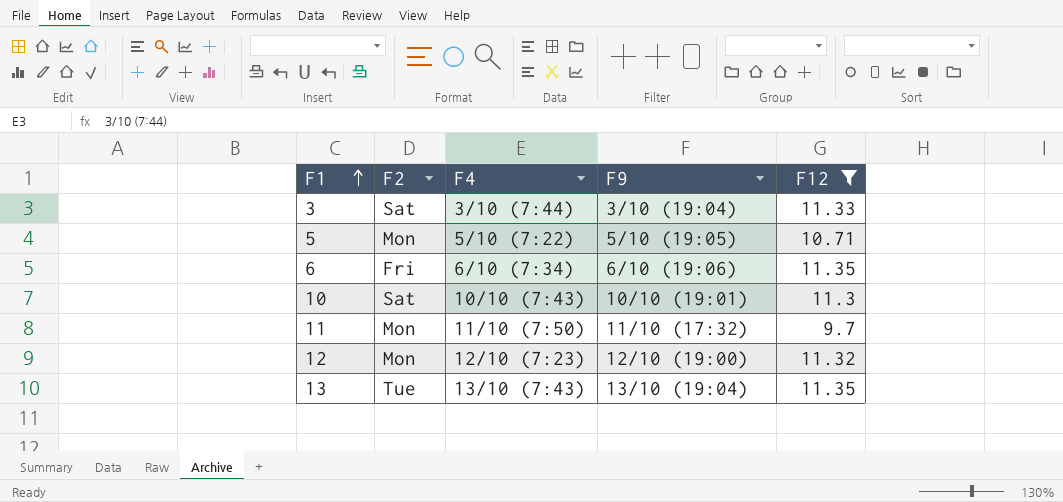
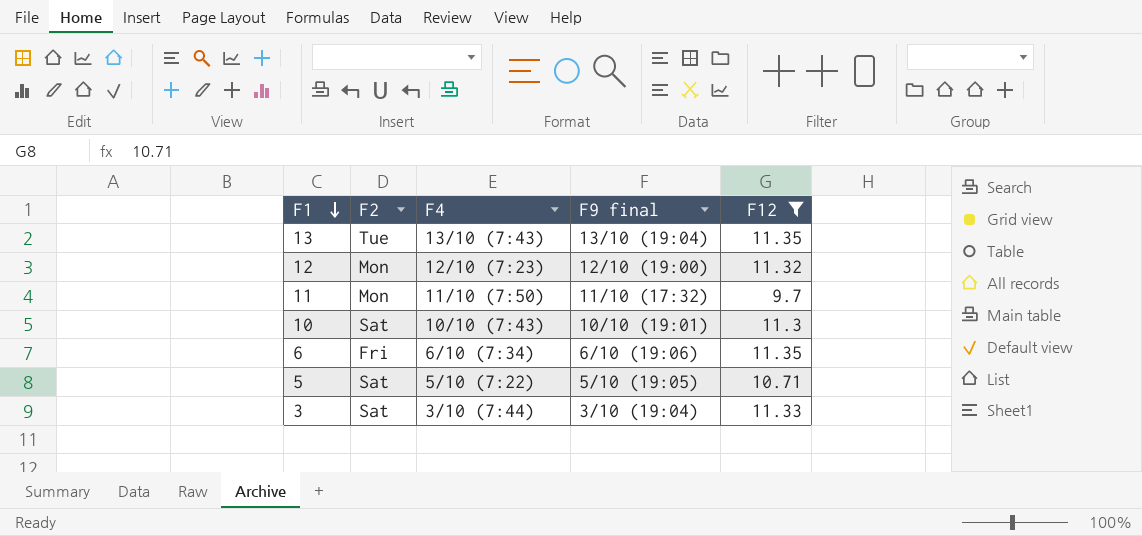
row order: F1 ascending -> F1 descending
column name: F9 -> F9 final
5 | F2: Mon -> Sat

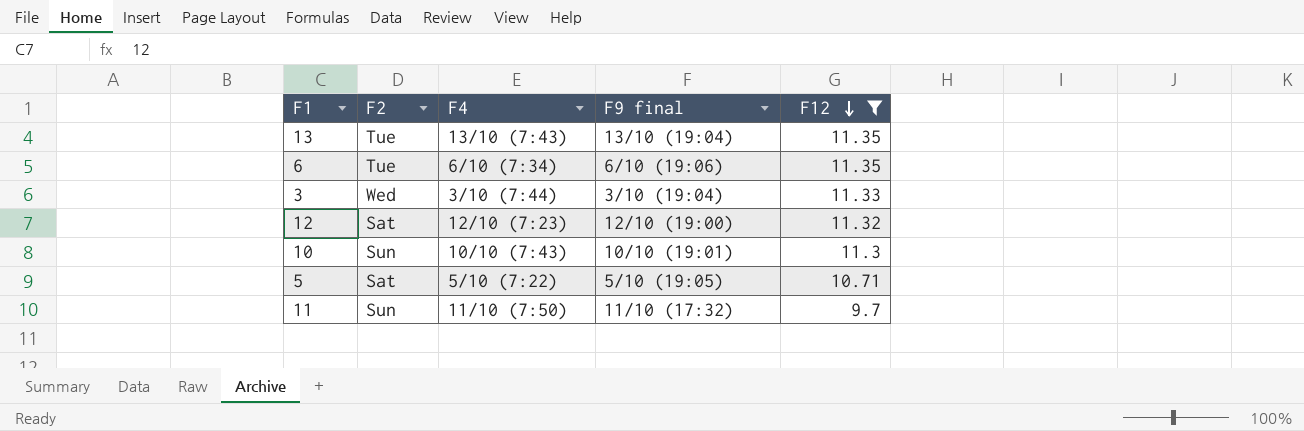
row order: F1 descending -> F12 descending
6 | F2: Fri -> Tue
3 | F2: Sat -> Wed
12 | F2: Mon -> Sat
10 | F2: Sat -> Sun
11 | F2: Mon -> Sun

